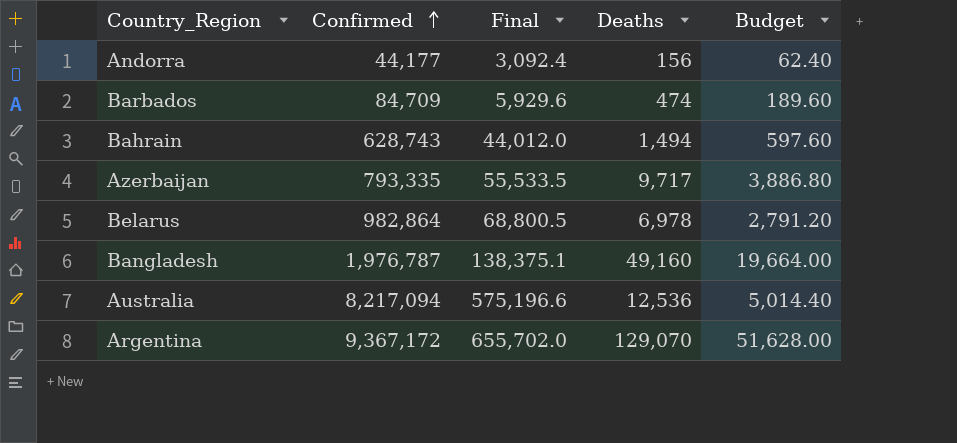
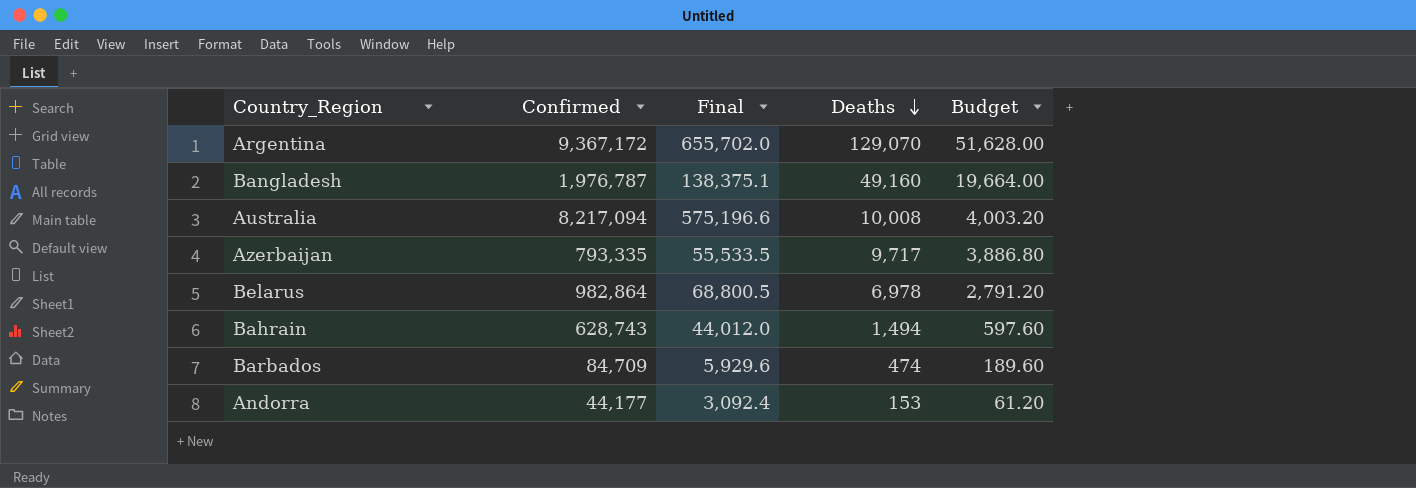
row order: Confirmed ascending -> Deaths descending
Australia | Deaths: 12,536 -> 10,008
Australia | Budget: 5,014.40 -> 4,003.20
Andorra | Deaths: 156 -> 153
Andorra | Budget: 62.40 -> 61.20

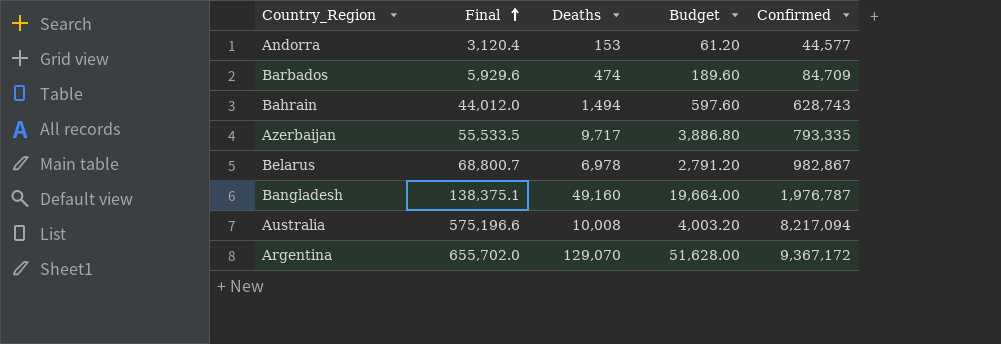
row order: Deaths descending -> Final ascending
column Confirmed | position: 2 -> 5
Andorra | Final: 3,092.4 -> 3,120.4
Andorra | Confirmed: 44,177 -> 44,577
Belarus | Final: 68,800.5 -> 68,800.7
Belarus | Confirmed: 982,864 -> 982,867

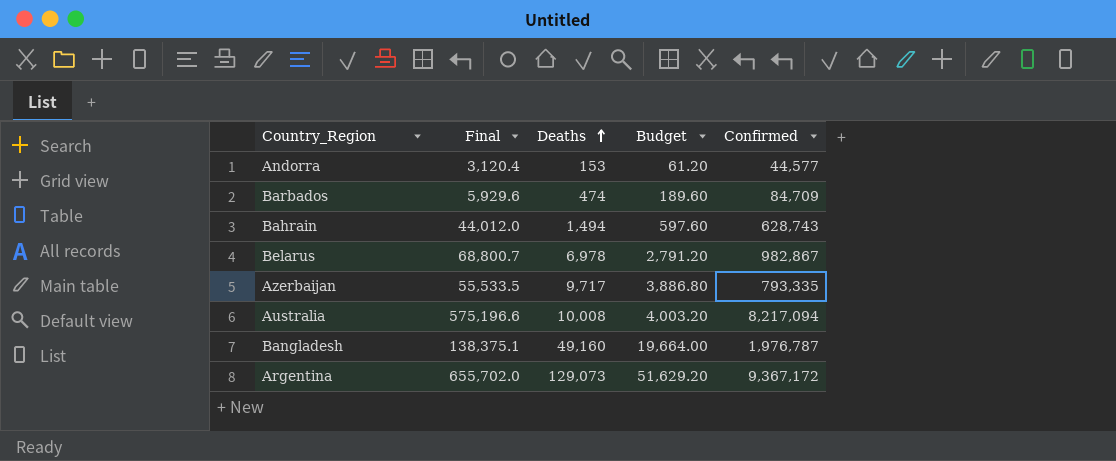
row order: Final ascending -> Deaths ascending
Argentina | Deaths: 129,070 -> 129,073
Argentina | Budget: 51,628.00 -> 51,629.20

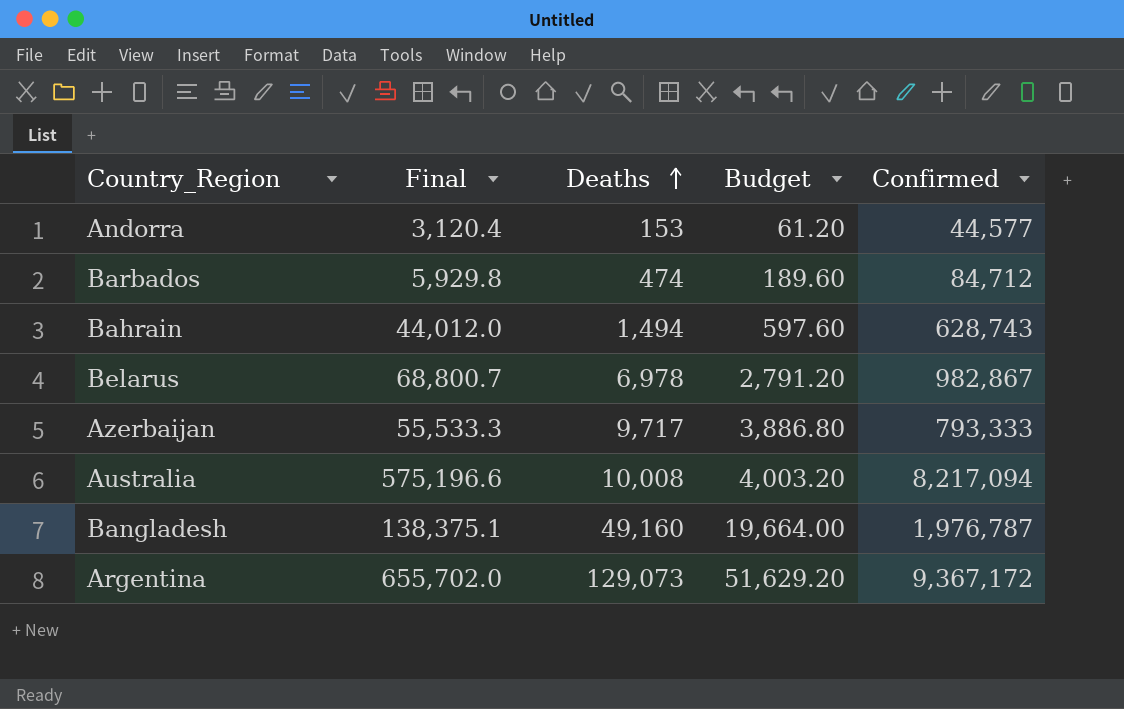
Barbados | Final: 5,929.6 -> 5,929.8
Barbados | Confirmed: 84,709 -> 84,712
Azerbaijan | Final: 55,533.5 -> 55,533.3
Azerbaijan | Confirmed: 793,335 -> 793,333

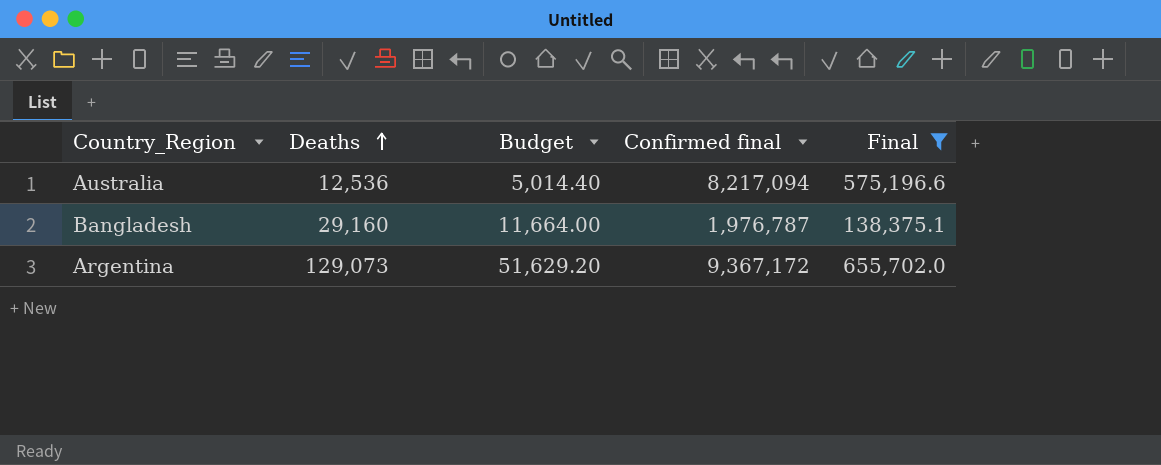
filter: none -> Final >= 138,375.1
column name: Confirmed -> Confirmed final
column Final | position: 2 -> 5
Australia | Deaths: 10,008 -> 12,536
Australia | Budget: 4,003.20 -> 5,014.40
Bangladesh | Deaths: 49,160 -> 29,160
Bangladesh | Budget: 19,664.00 -> 11,664.00

